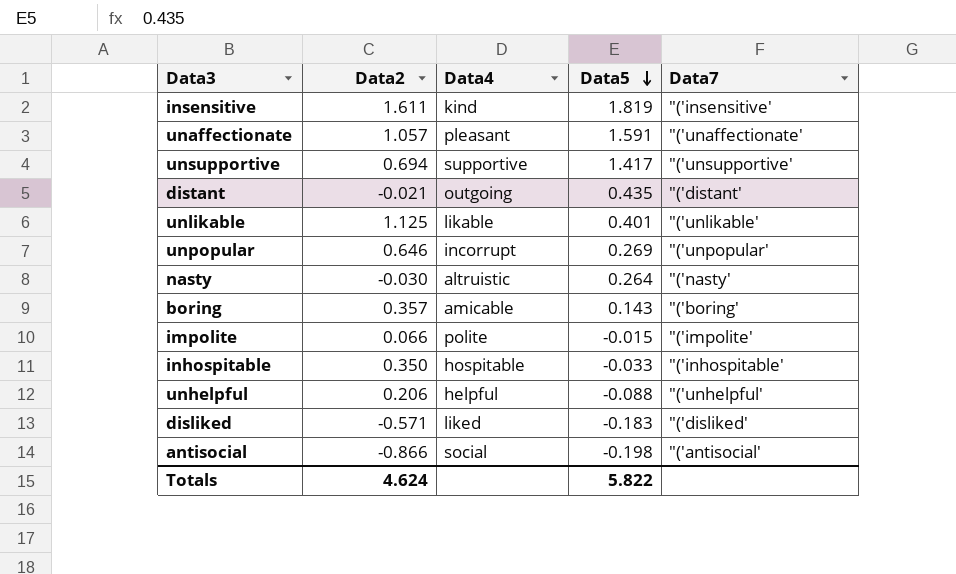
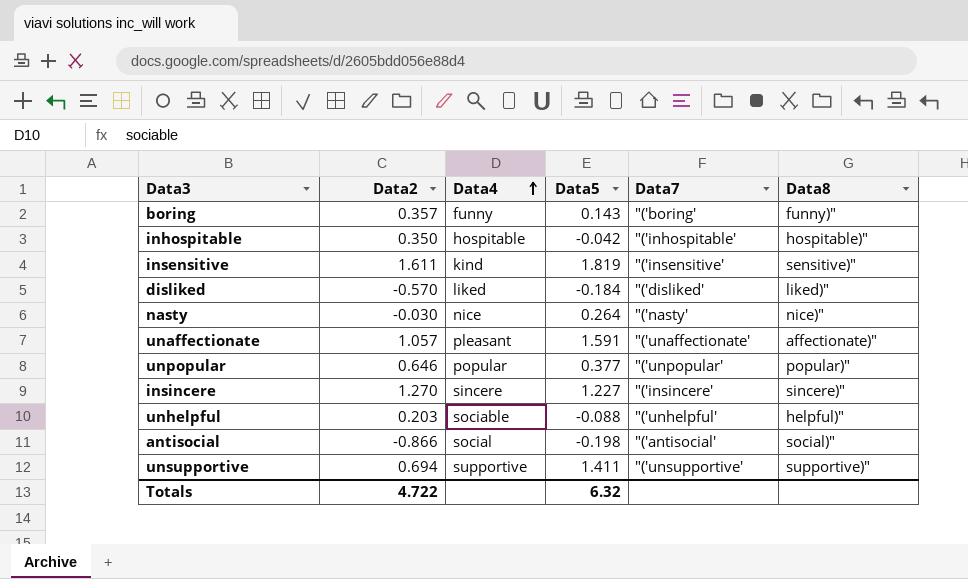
row order: Data5 descending -> Data4 ascending
column Data8 | position: none -> 6
row distant: -0.021 | outgoing | 0.435 | "('distant' -> none
row unlikable: 1.125 | likable | 0.401 | "('unlikable' -> none
row impolite: 0.066 | polite | -0.015 | "('impolite' -> none
boring | Data4: amicable -> funny
inhospitable | Data5: -0.033 -> -0.042
disliked | Data2: -0.571 -> -0.570
disliked | Data5: -0.183 -> -0.184
nasty | Data4: altruistic -> nice
unpopular | Data4: incorrupt -> popular
unpopular | Data5: 0.269 -> 0.377
row insincere: none -> 1.270 | sincere | 1.227 | "('insincere' | sincere)"
unhelpful | Data2: 0.206 -> 0.203
unhelpful | Data4: helpful -> sociable
unsupportive | Data5: 1.417 -> 1.411
Totals | Data2: 4.624 -> 4.722
Totals | Data5: 5.822 -> 6.32

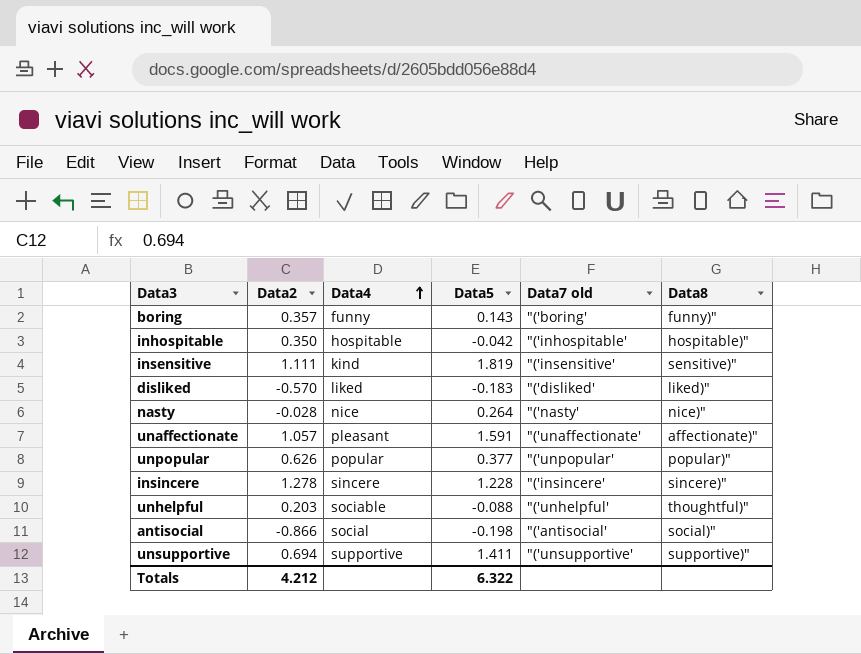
column name: Data7 -> Data7 old
insensitive | Data2: 1.611 -> 1.111
disliked | Data5: -0.184 -> -0.183
nasty | Data2: -0.030 -> -0.028
unpopular | Data2: 0.646 -> 0.626
insincere | Data2: 1.270 -> 1.278
insincere | Data5: 1.227 -> 1.228
unhelpful | Data8: helpful)" -> thoughtful)"
Totals | Data2: 4.722 -> 4.212
Totals | Data5: 6.32 -> 6.322

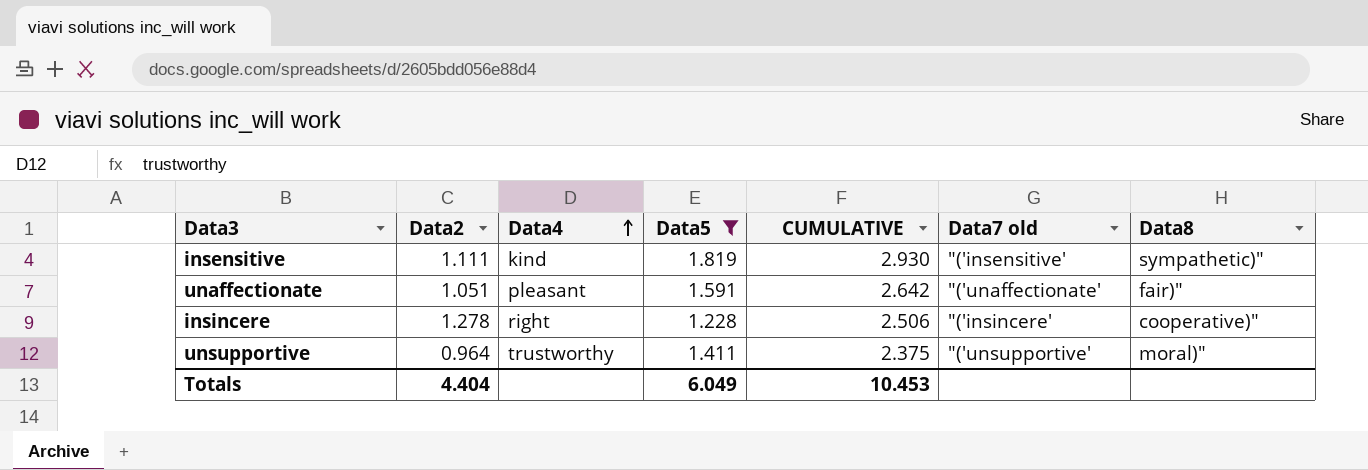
filter: none -> Data5 >= 1.228
column CUMULATIVE | formula: none -> [Data2] + [Data5]
insensitive | Data8: sensitive)" -> sympathetic)"
unaffectionate | Data2: 1.057 -> 1.051
unaffectionate | Data8: affectionate)" -> fair)"
insincere | Data4: sincere -> right
insincere | Data8: sincere)" -> cooperative)"
unsupportive | Data2: 0.694 -> 0.964
unsupportive | Data4: supportive -> trustworthy
unsupportive | Data8: supportive)" -> moral)"
Totals | Data2: 4.212 -> 4.404
Totals | Data5: 6.322 -> 6.049

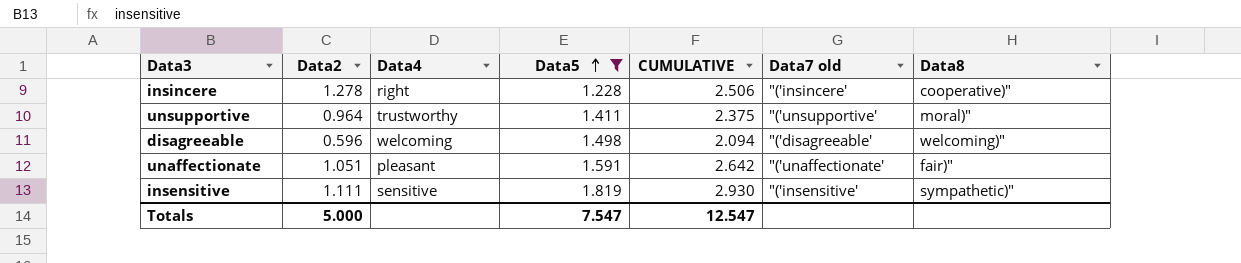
row order: Data4 ascending -> Data5 ascending
row disagreeable: none -> 0.596 | welcoming | 1.498 | 2.094 | "('disagreeable' | welcoming)"
insensitive | Data4: kind -> sensitive
Totals | Data2: 4.404 -> 5.000
Totals | Data5: 6.049 -> 7.547
Totals | CUMULATIVE: 10.453 -> 12.547

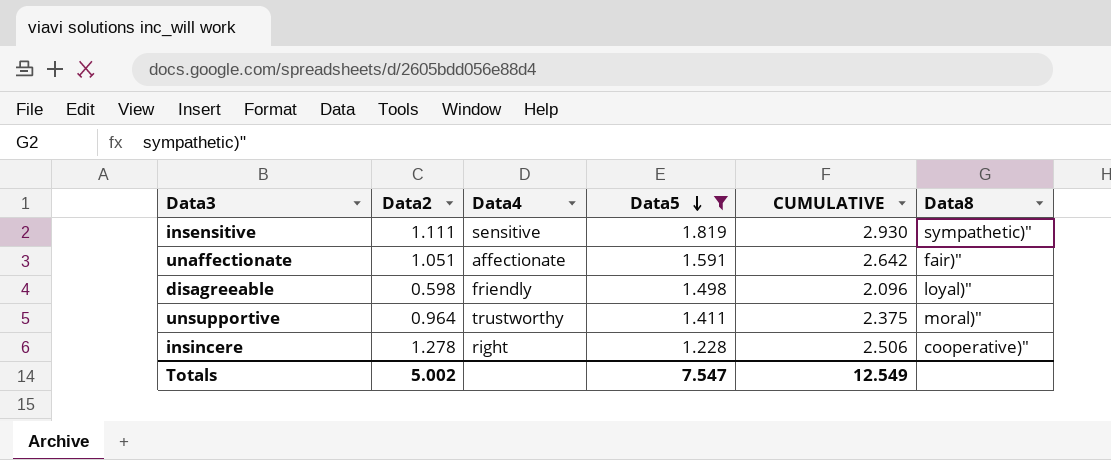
row order: Data5 ascending -> Data5 descending
column Data7 old | position: 6 -> none
unaffectionate | Data4: pleasant -> affectionate
disagreeable | Data2: 0.596 -> 0.598
disagreeable | Data4: welcoming -> friendly
disagreeable | CUMULATIVE: 2.094 -> 2.096
disagreeable | Data8: welcoming)" -> loyal)"
Totals | Data2: 5.000 -> 5.002
Totals | CUMULATIVE: 12.547 -> 12.549

